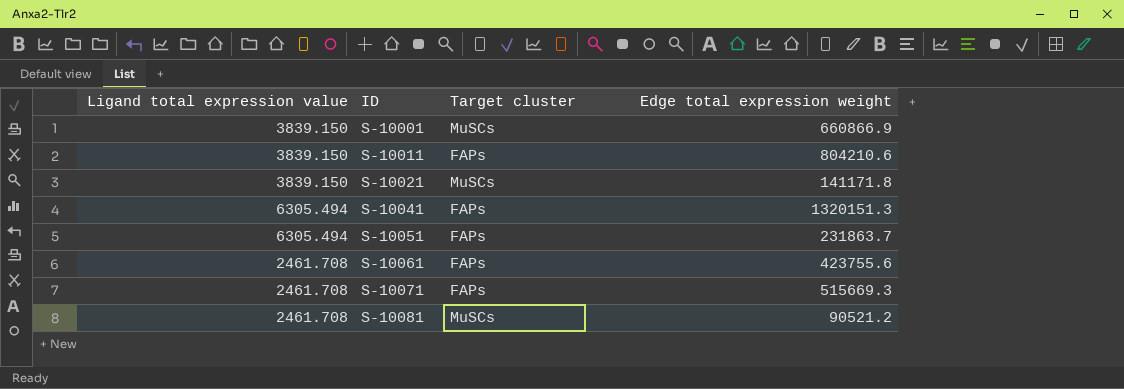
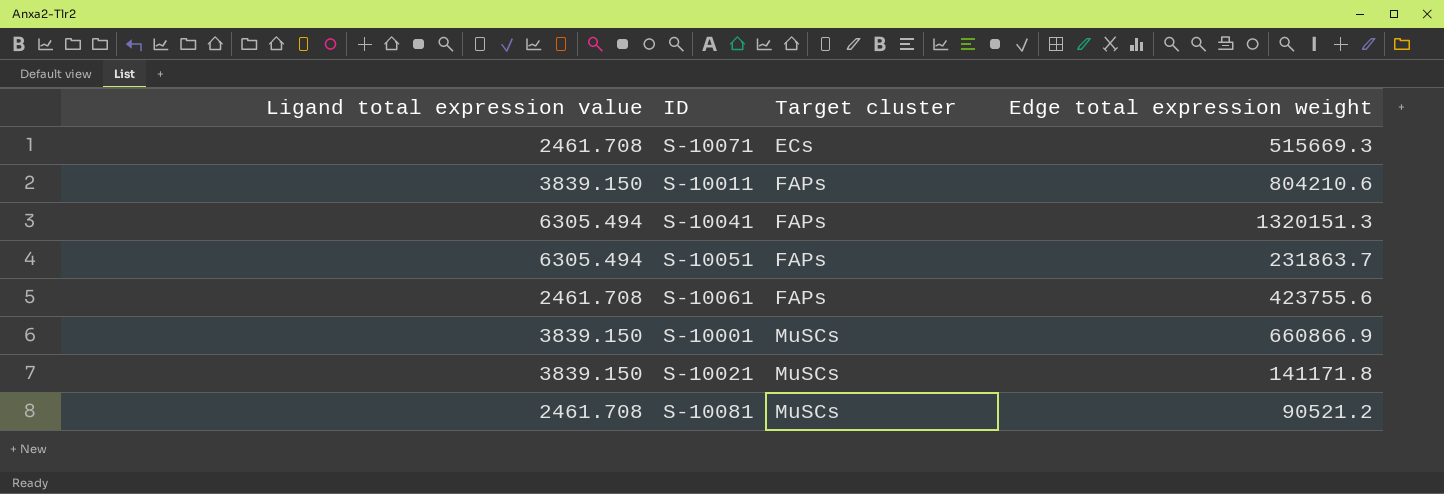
row order: ID ascending -> Target cluster ascending
S-10071 | Target cluster: FAPs -> ECs

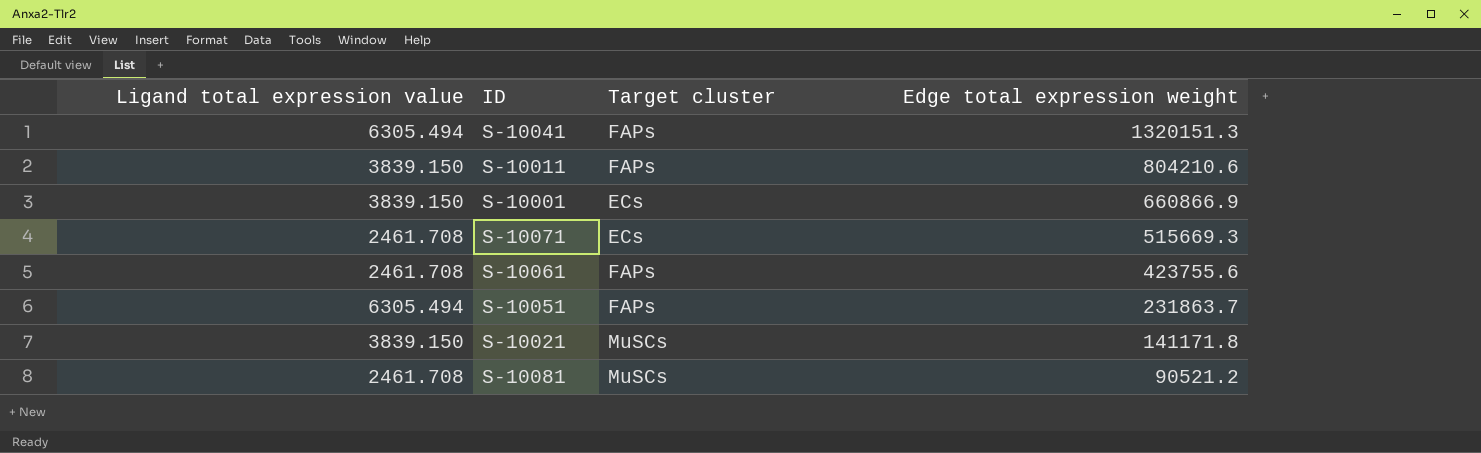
row order: Target cluster ascending -> Edge total expression weight descending
S-10001 | Target cluster: MuSCs -> ECs

